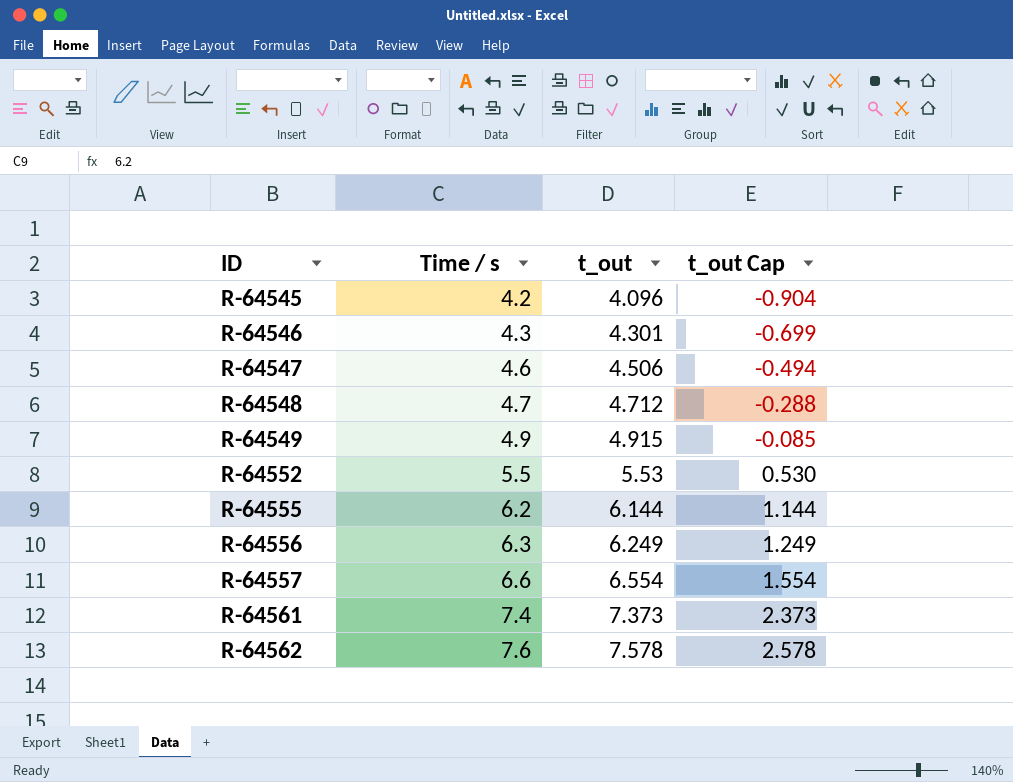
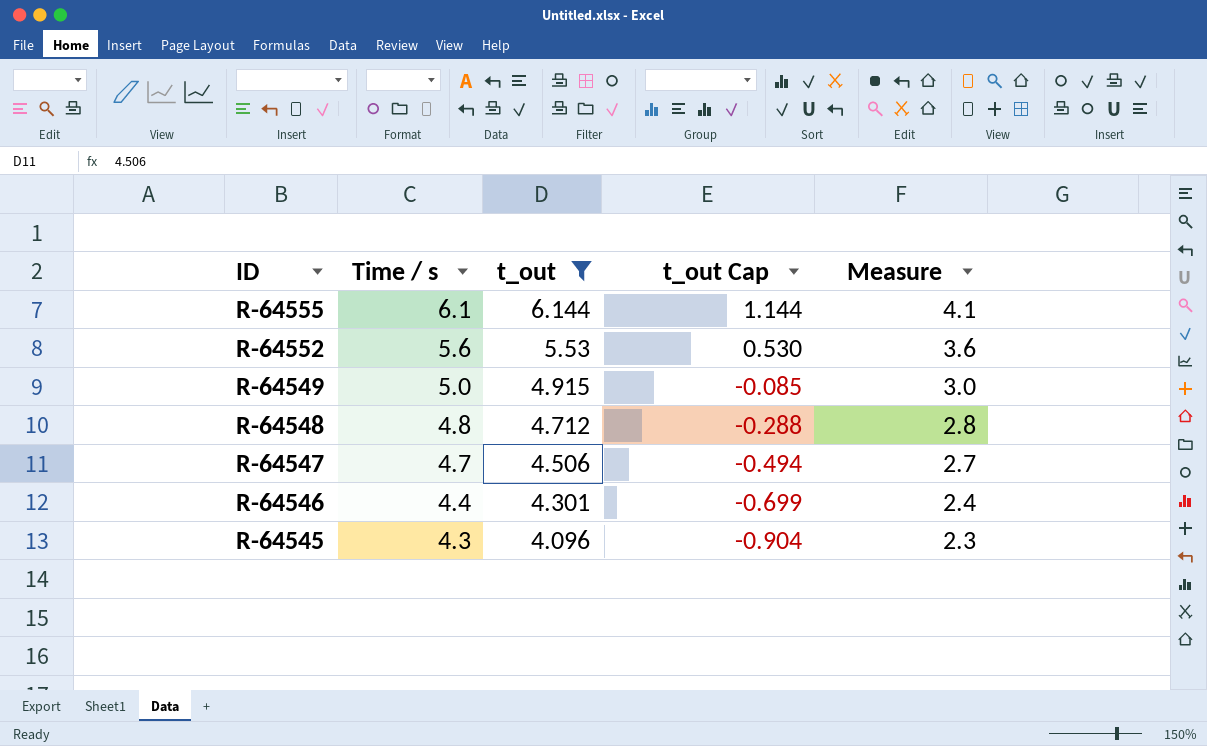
filter: none -> t_out <= 6.144
row order: ID ascending -> ID descending
column Measure | formula: none -> [Time / s] - 2
R-64555 | Time / s: 6.2 -> 6.1
R-64552 | Time / s: 5.5 -> 5.6
R-64549 | Time / s: 4.9 -> 5.0
R-64548 | Time / s: 4.7 -> 4.8
R-64547 | Time / s: 4.6 -> 4.7
R-64546 | Time / s: 4.3 -> 4.4
R-64545 | Time / s: 4.2 -> 4.3

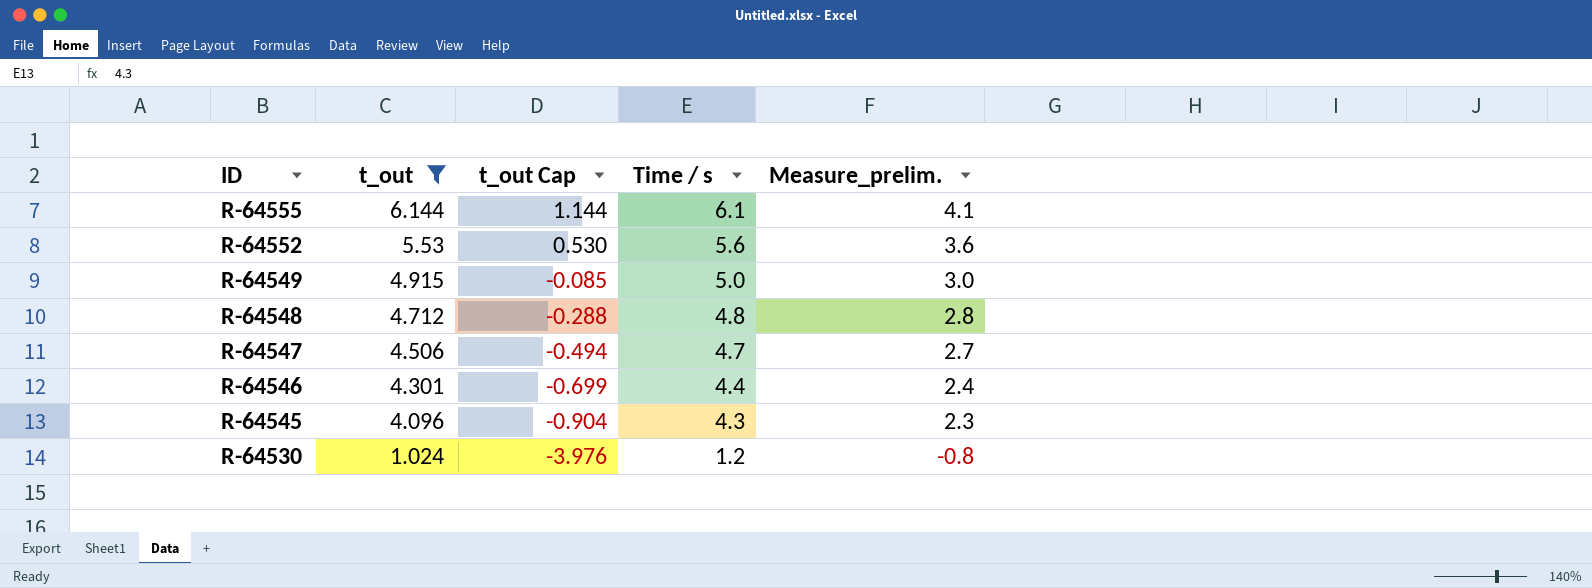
column Time / s | position: 2 -> 4
column name: Measure -> Measure_prelim.
row R-64530: none -> 1.024 | -3.976 | 1.2 | -0.8

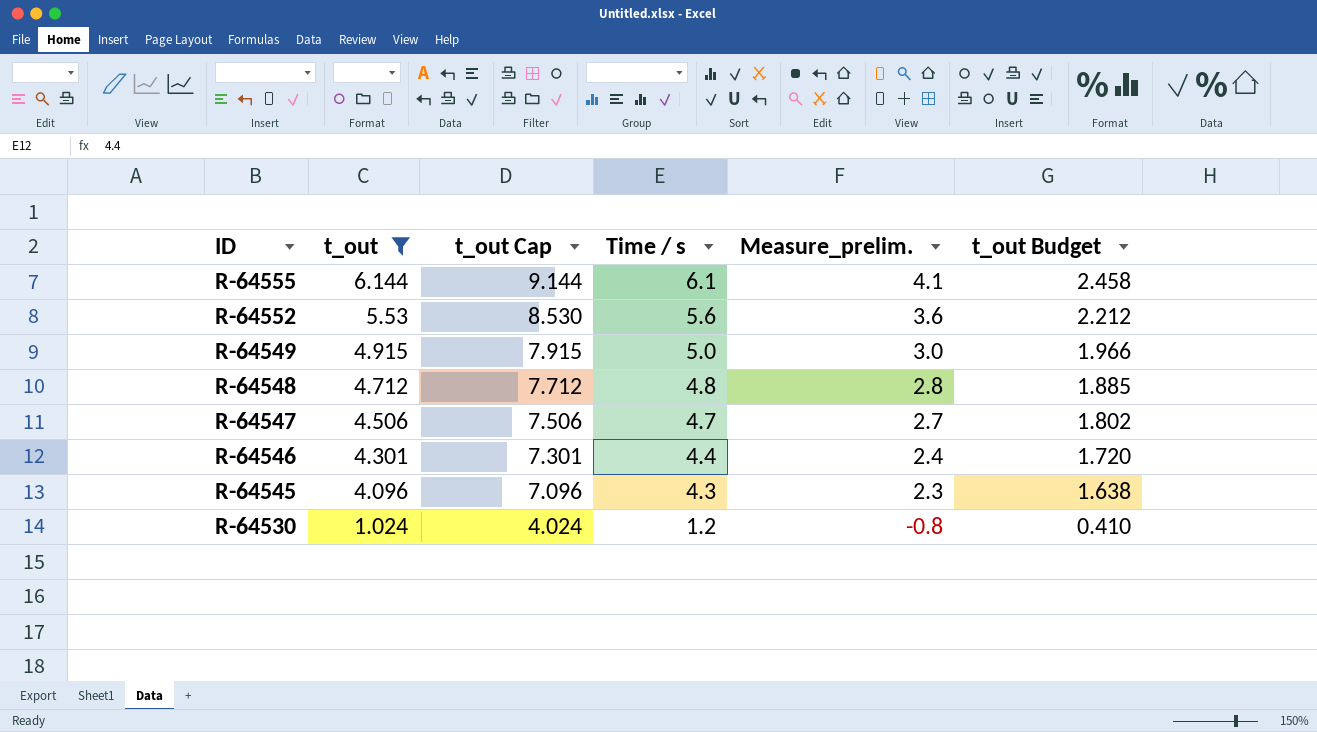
column t_out Cap | formula: [t_out] - 5 -> [t_out] + 3
column t_out Budget | formula: none -> [t_out] * 0.4

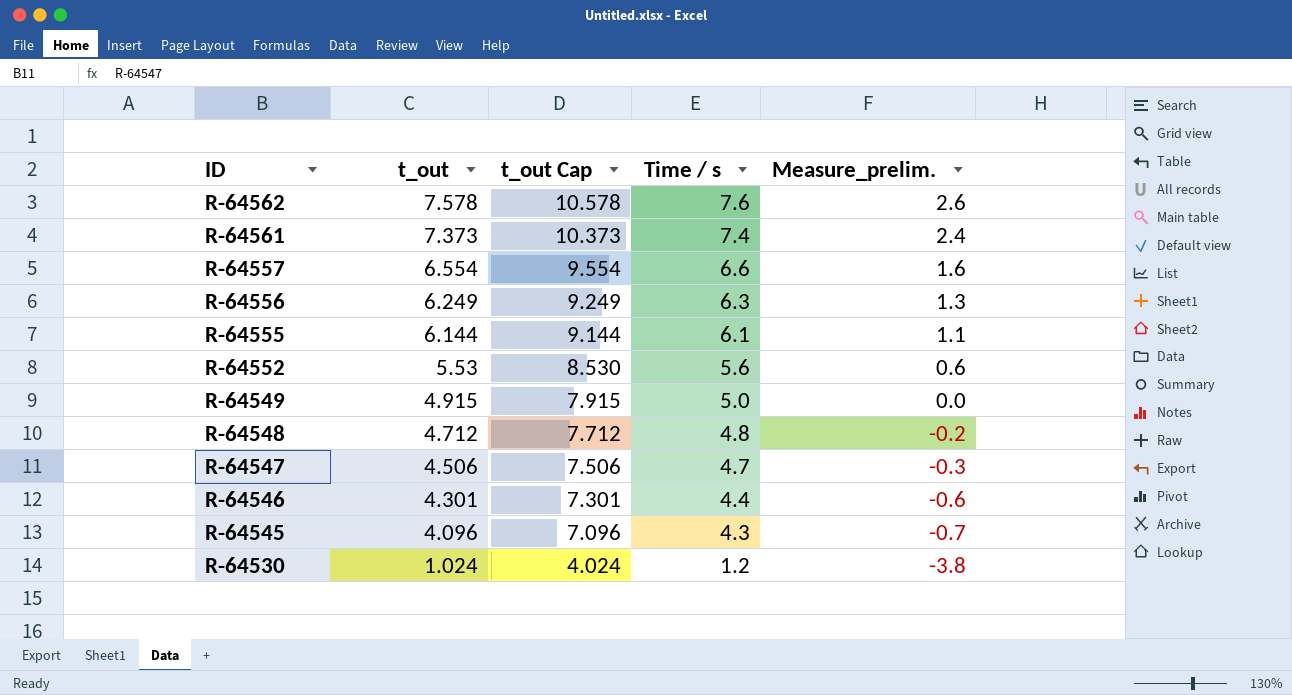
filter: t_out <= 6.144 -> none
column t_out Budget | formula: [t_out] * 0.4 -> none
column Measure_prelim. | formula: [Time / s] - 2 -> [Time / s] - 5

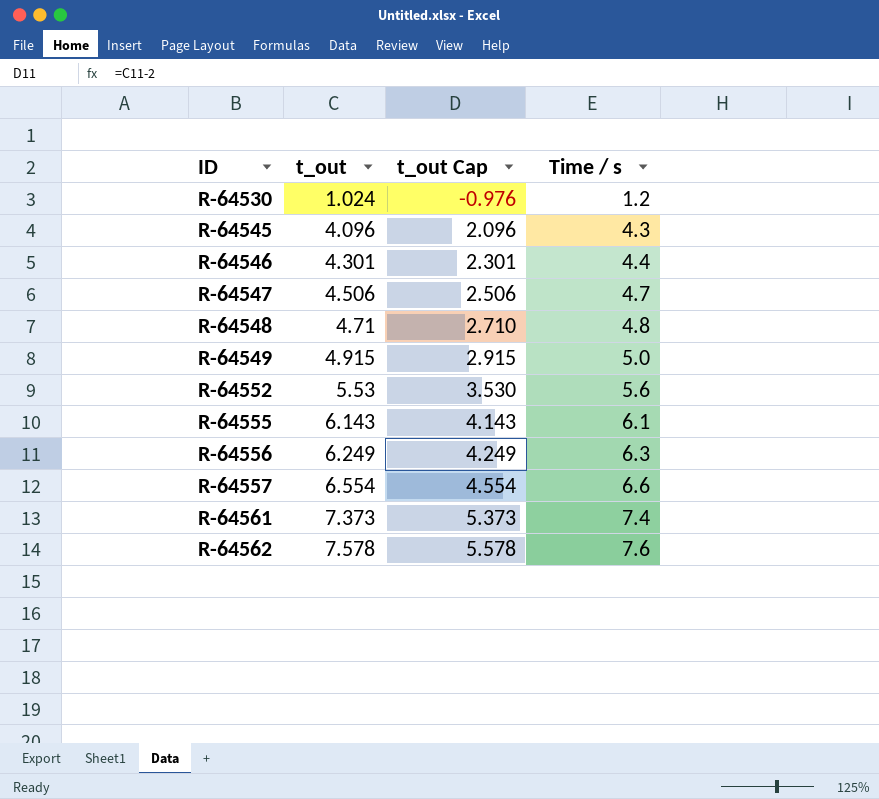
row order: ID descending -> ID ascending
column Measure_prelim. | formula: [Time / s] - 5 -> none
column t_out Cap | formula: [t_out] + 3 -> [t_out] - 2
R-64548 | t_out: 4.712 -> 4.71
R-64555 | t_out: 6.144 -> 6.143

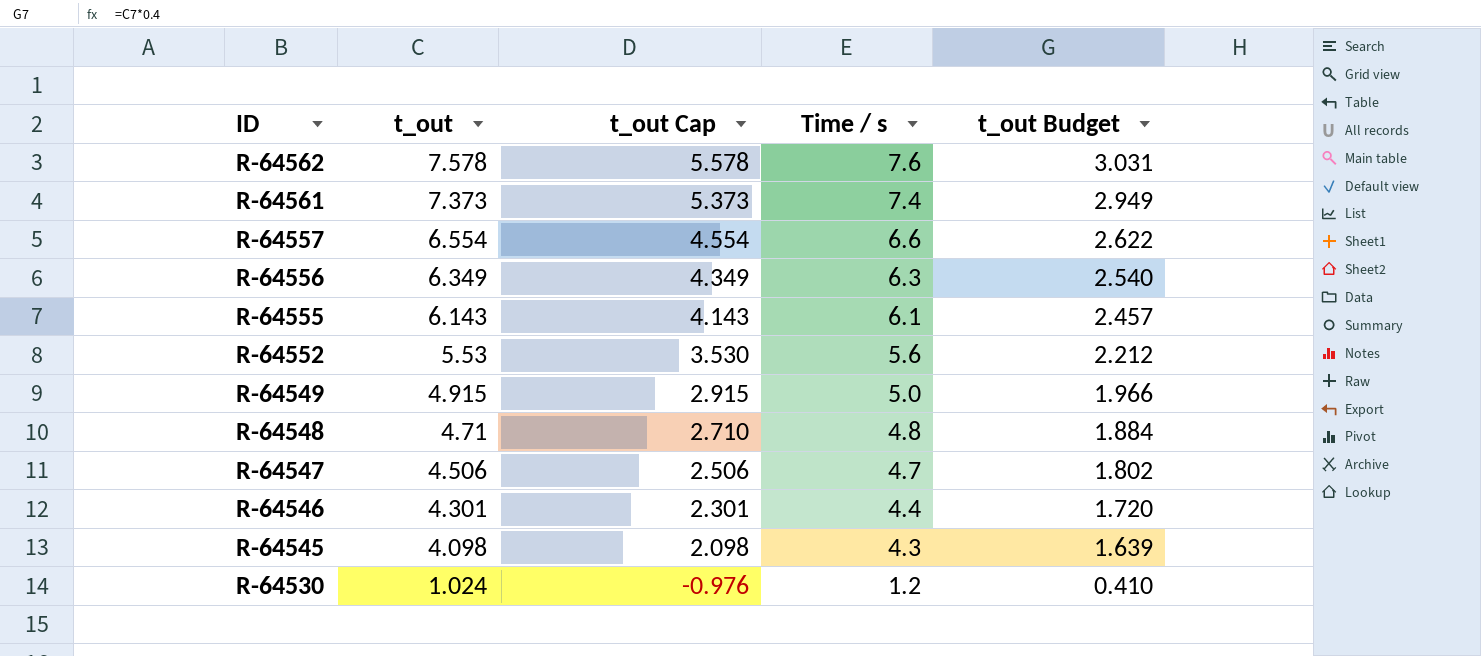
row order: ID ascending -> ID descending
column t_out Budget | formula: none -> [t_out] * 0.4
R-64556 | t_out: 6.249 -> 6.349
R-64556 | t_out Cap: 4.249 -> 4.349
R-64545 | t_out: 4.096 -> 4.098
R-64545 | t_out Cap: 2.096 -> 2.098

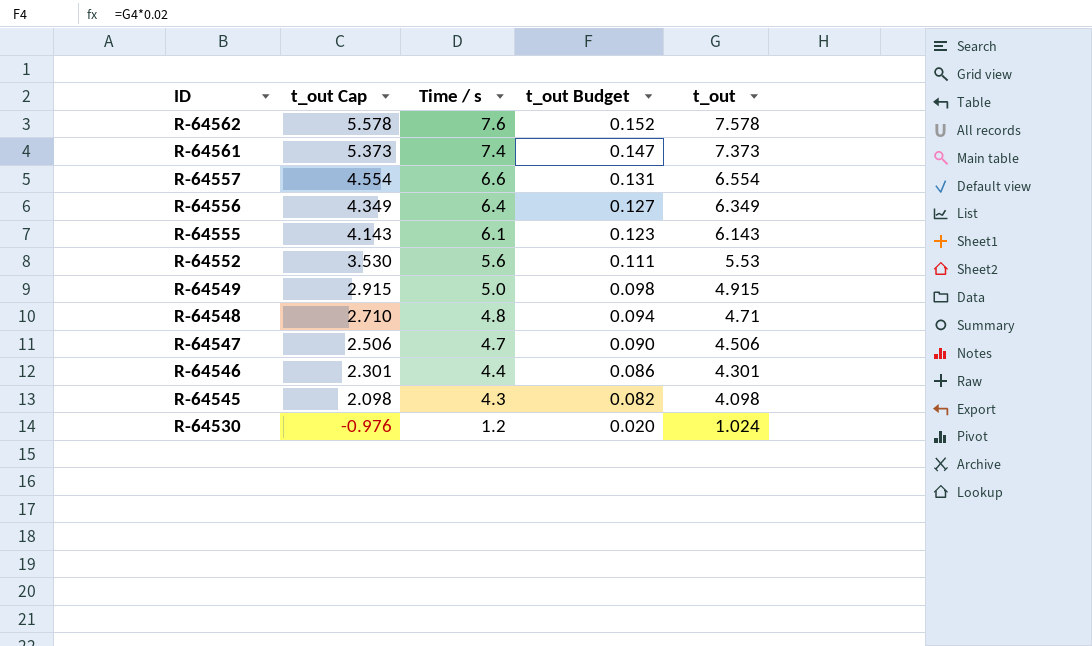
column t_out Budget | formula: [t_out] * 0.4 -> [t_out] * 0.02
column t_out | position: 2 -> 5
R-64556 | Time / s: 6.3 -> 6.4

